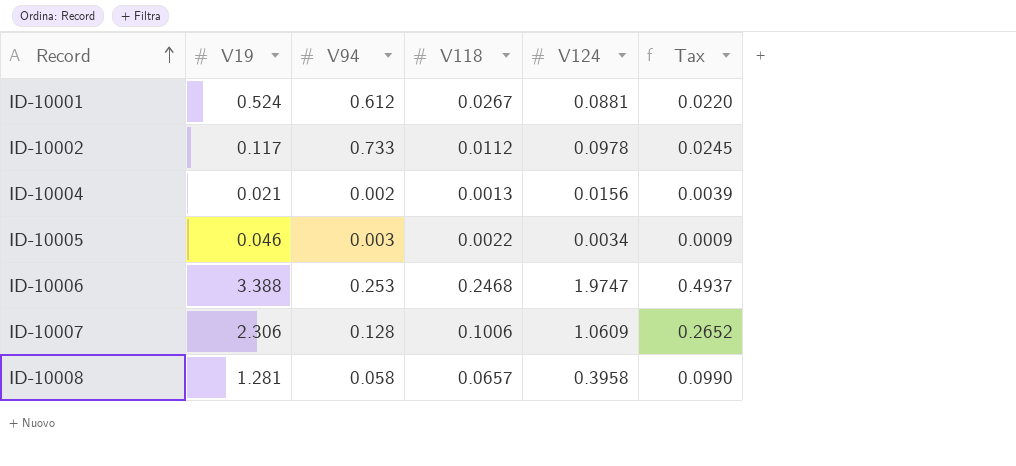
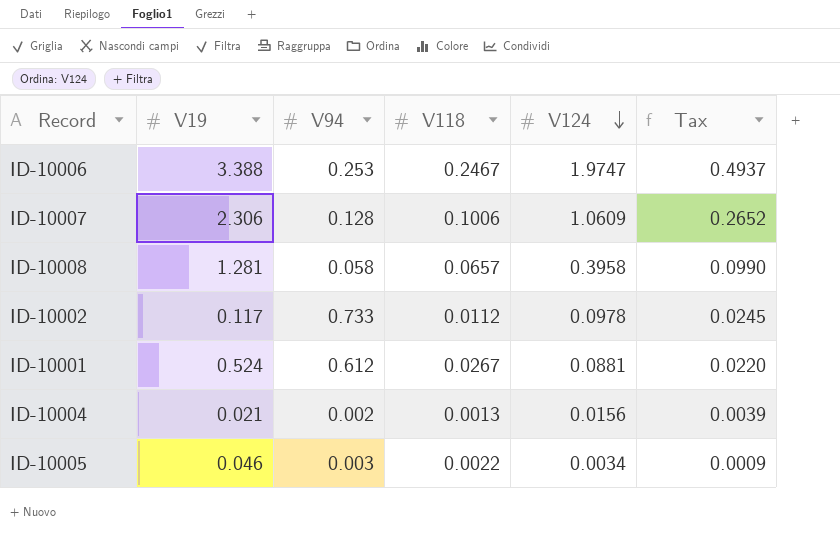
row order: Record ascending -> V124 descending
ID-10006 | V118: 0.2468 -> 0.2467

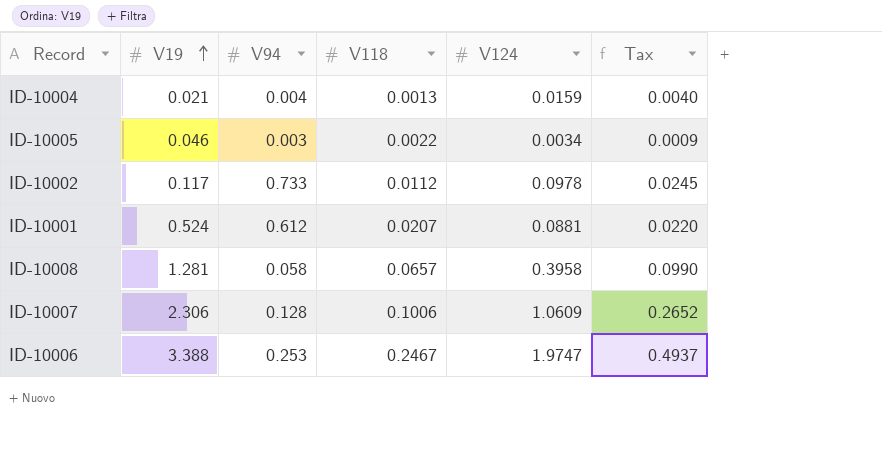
row order: V124 descending -> V19 ascending
ID-10004 | V94: 0.002 -> 0.004
ID-10004 | V124: 0.0156 -> 0.0159
ID-10004 | Tax: 0.0039 -> 0.0040
ID-10001 | V118: 0.0267 -> 0.0207

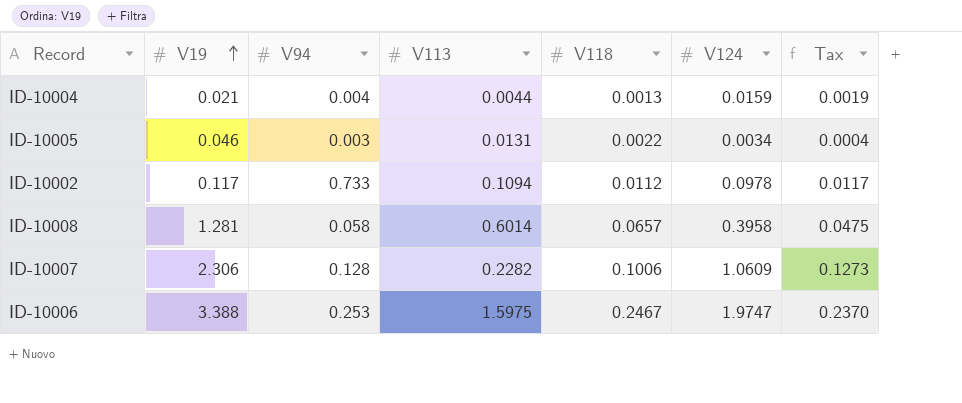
column V113 | position: none -> 4
column Tax | formula: [V124] * 0.25 -> [V124] * 0.12
row ID-10001: 0.524 | 0.612 | 0.0207 | 0.0881 | 0.0220 -> none

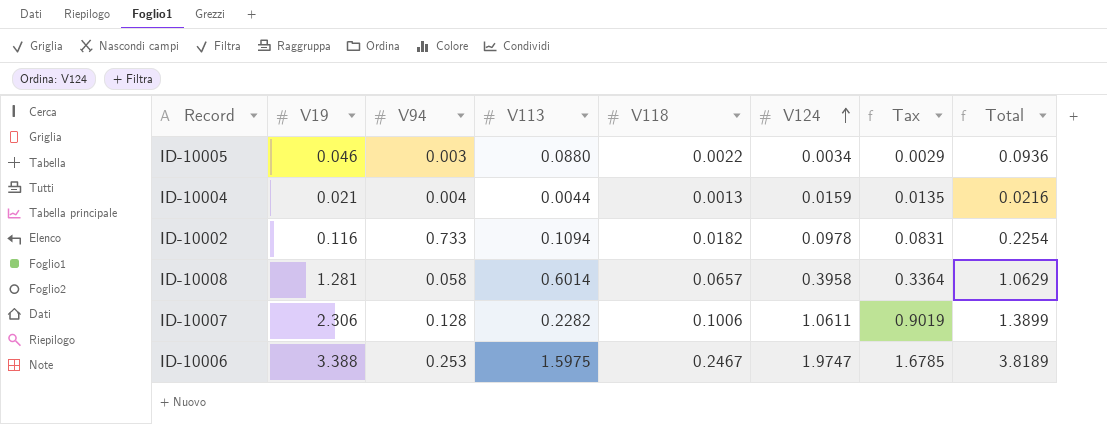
row order: V19 ascending -> V124 ascending
column Tax | formula: [V124] * 0.12 -> [V124] * 0.85
column Total | formula: none -> [V113] + [V118] + [V124]
ID-10005 | V113: 0.0131 -> 0.0880
ID-10002 | V19: 0.117 -> 0.116
ID-10002 | V118: 0.0112 -> 0.0182
ID-10007 | V124: 1.0609 -> 1.0611

